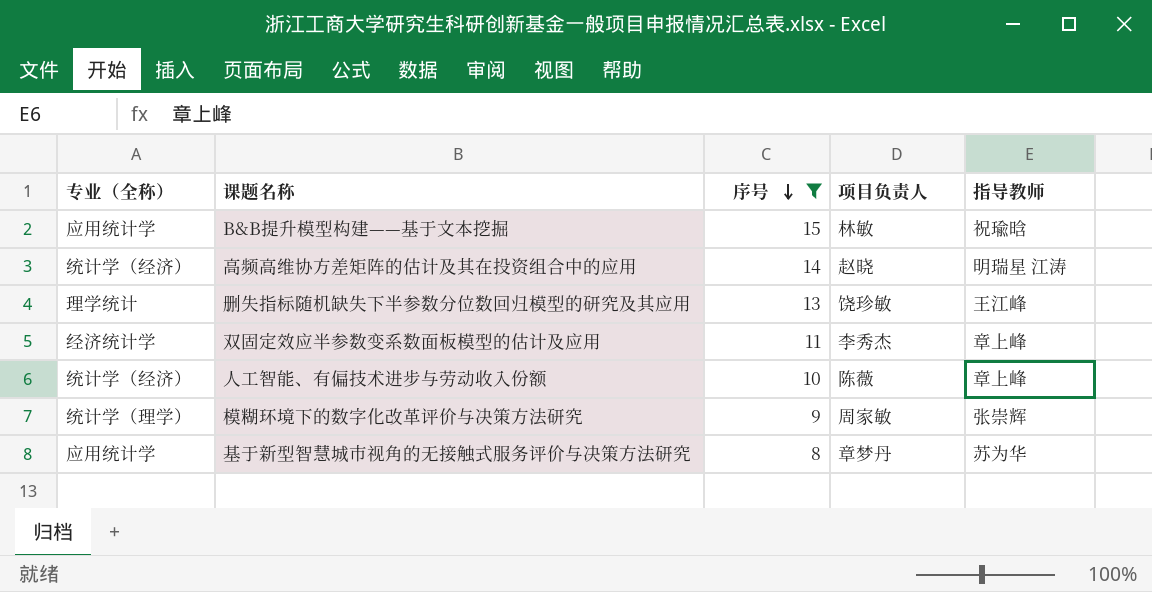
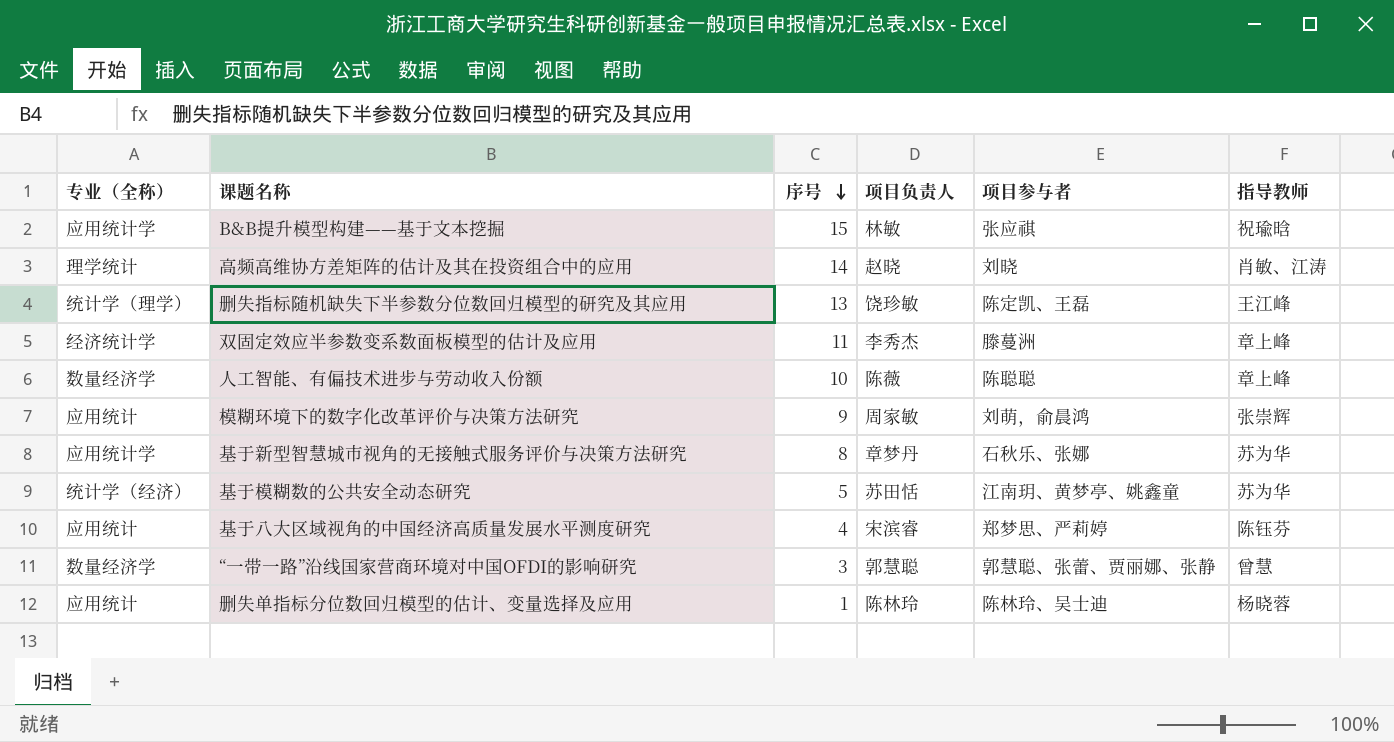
filter: 序号 >= 8 -> none
column 项目参与者 | position: none -> 5
高频高维协方差矩阵的估计及其在投资组合中的应用 | 专业（全称）: 统计学（经济） -> 理学统计
高频高维协方差矩阵的估计及其在投资组合中的应用 | 指导教师: 明瑞星 江涛 -> 肖敏、江涛
删失指标随机缺失下半参数分位数回归模型的研究及其应用 | 专业（全称）: 理学统计 -> 统计学（理学）
人工智能、有偏技术进步与劳动收入份额 | 专业（全称）: 统计学（经济） -> 数量经济学
模糊环境下的数字化改革评价与决策方法研究 | 专业（全称）: 统计学（理学） -> 应用统计

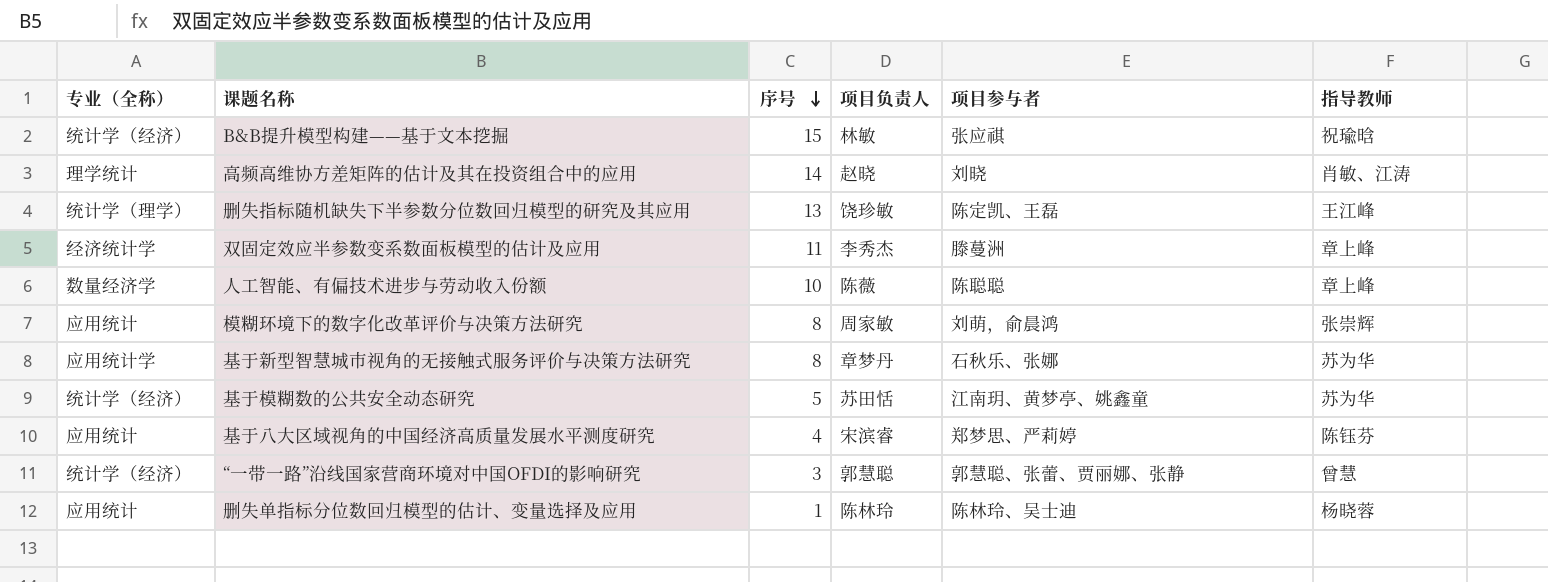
B&B提升模型构建——基于文本挖掘 | 专业（全称）: 应用统计学 -> 统计学（经济）
模糊环境下的数字化改革评价与决策方法研究 | 序号: 9 -> 8
“一带一路”沿线国家营商环境对中国OFDI的影响研究 | 专业（全称）: 数量经济学 -> 统计学（经济）

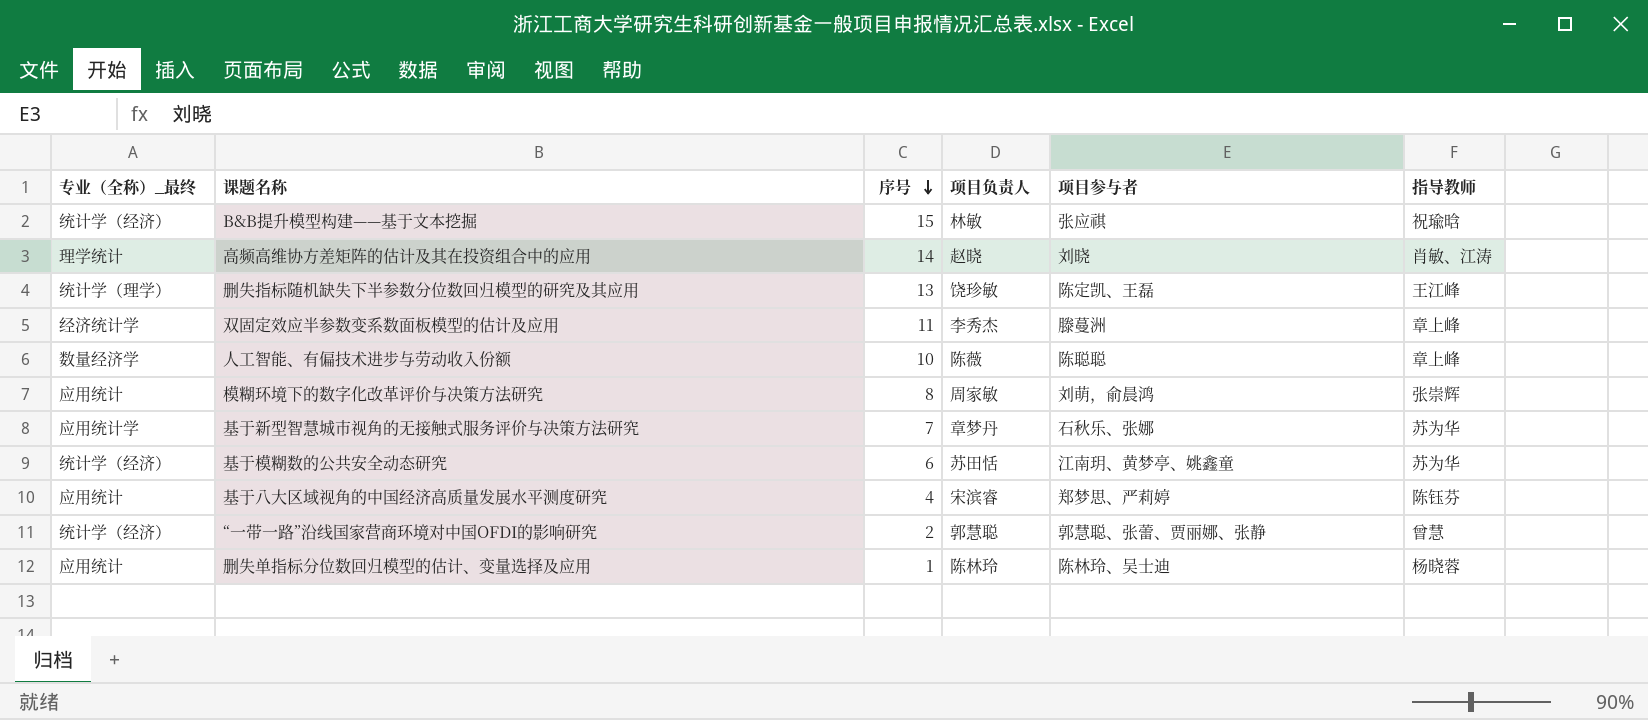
column name: 专业（全称） -> 专业（全称）_最终
基于新型智慧城市视角的无接触式服务评价与决策方法研究 | 序号: 8 -> 7
基于模糊数的公共安全动态研究 | 序号: 5 -> 6
“一带一路”沿线国家营商环境对中国OFDI的影响研究 | 序号: 3 -> 2

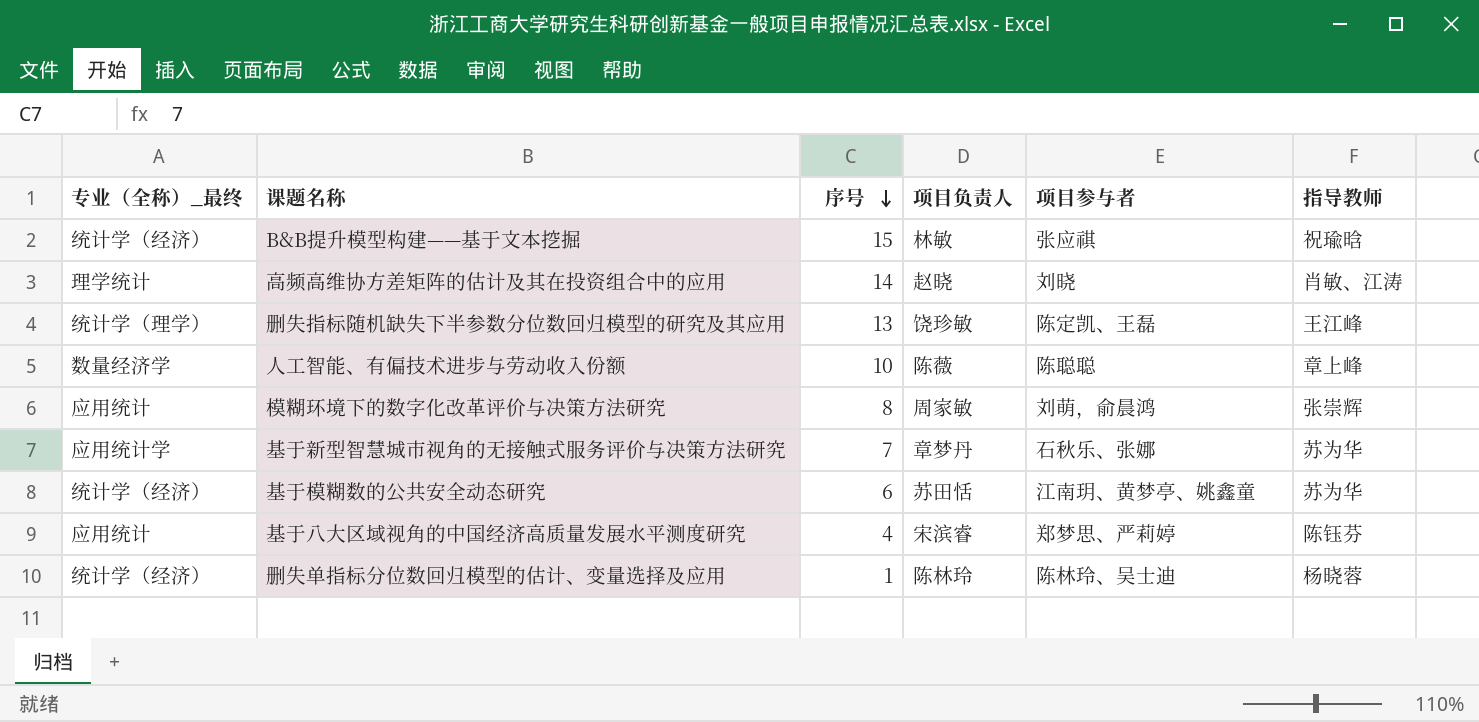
row 双固定效应半参数变系数面板模型的估计及应用: 经济统计学 | 11 | 李秀杰 | 滕蔓洲 | 章上峰 -> none
row “一带一路”沿线国家营商环境对中国OFDI的影响研究: 统计学（经济） | 2 | 郭慧聪 | 郭慧聪、张蕾、贾丽娜、张静 | 曾慧 -> none
删失单指标分位数回归模型的估计、变量选择及应用 | 专业（全称）_最终: 应用统计 -> 统计学（经济）

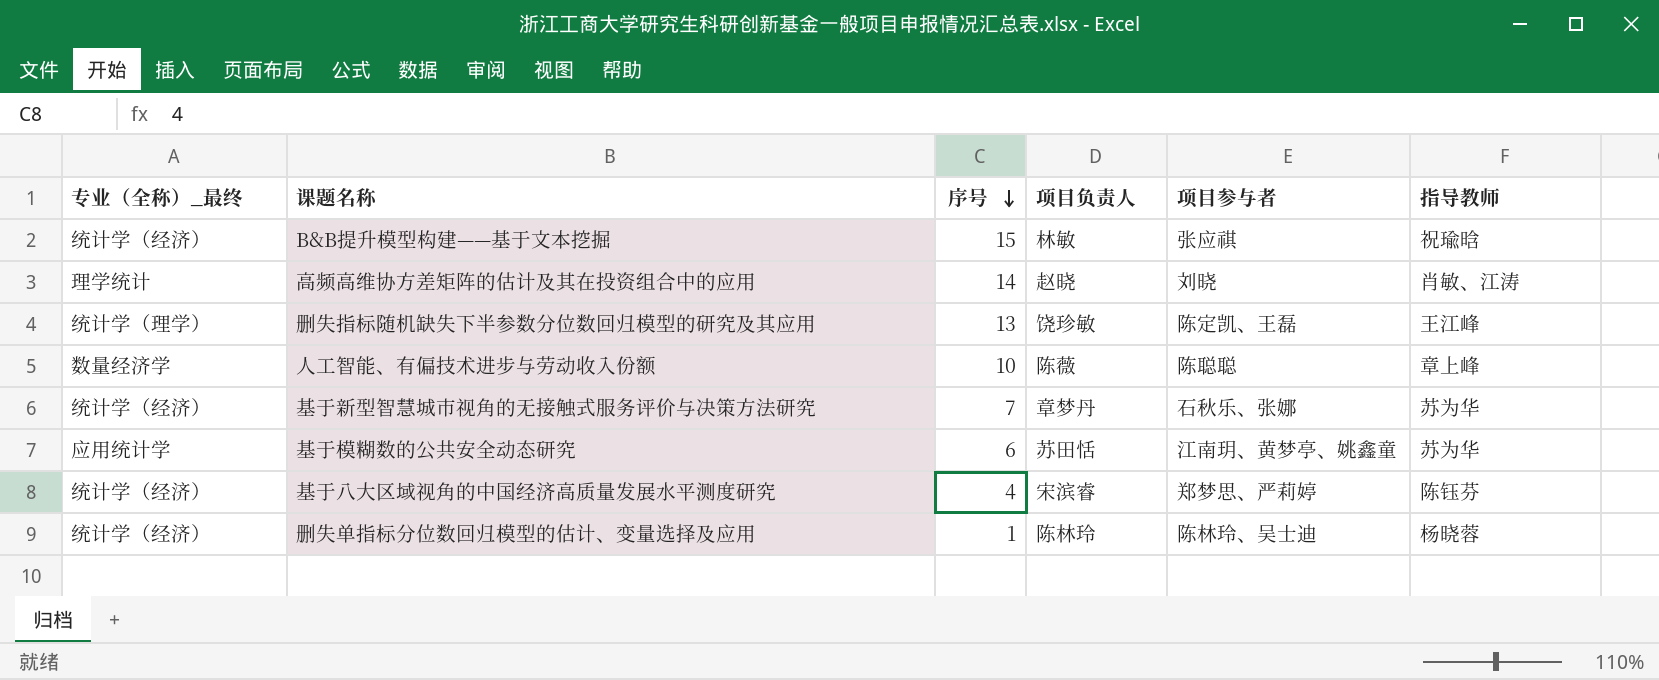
row 模糊环境下的数字化改革评价与决策方法研究: 应用统计 | 8 | 周家敏 | 刘萌，俞晨鸿 | 张崇辉 -> none
基于新型智慧城市视角的无接触式服务评价与决策方法研究 | 专业（全称）_最终: 应用统计学 -> 统计学（经济）
基于模糊数的公共安全动态研究 | 专业（全称）_最终: 统计学（经济） -> 应用统计学
基于八大区域视角的中国经济高质量发展水平测度研究 | 专业（全称）_最终: 应用统计 -> 统计学（经济）

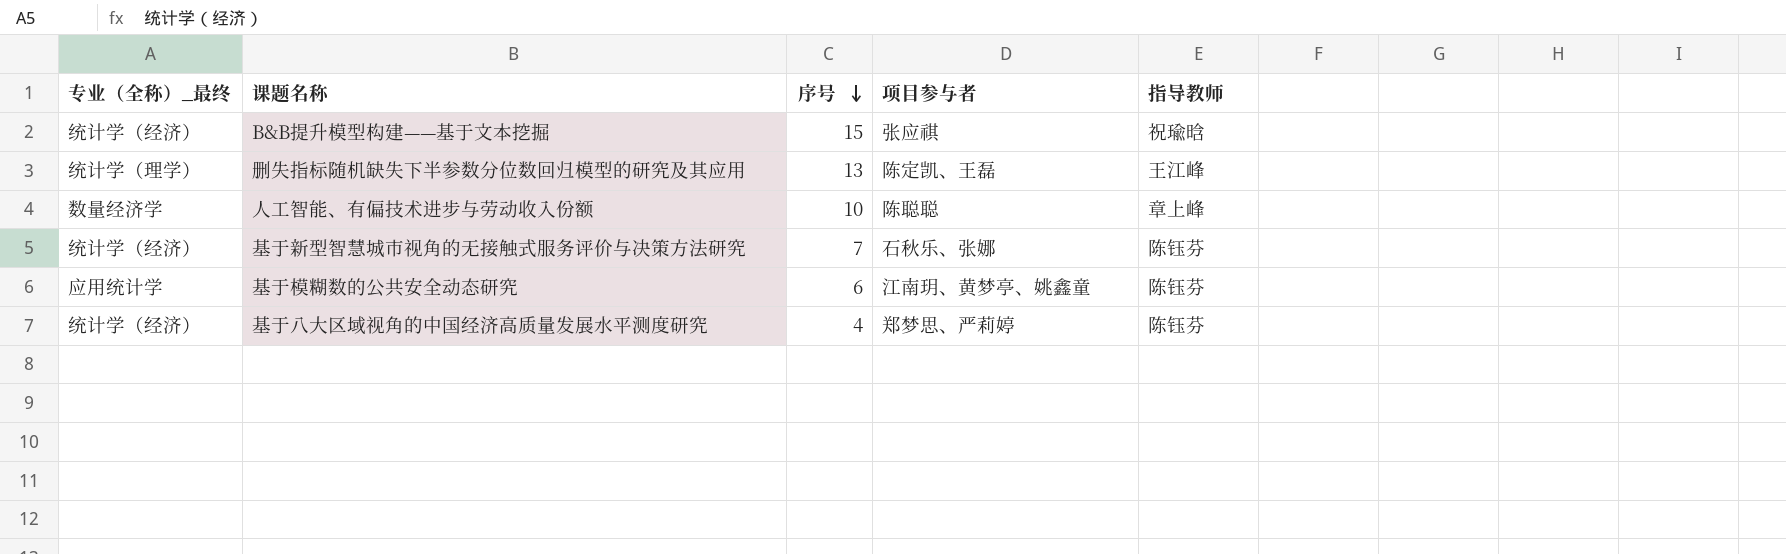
column 项目负责人 | position: 4 -> none
row 高频高维协方差矩阵的估计及其在投资组合中的应用: 理学统计 | 14 | 赵晓 | 刘晓 | 肖敏、江涛 -> none
row 删失单指标分位数回归模型的估计、变量选择及应用: 统计学（经济） | 1 | 陈林玲 | 陈林玲、吴士迪 | 杨晓蓉 -> none
基于新型智慧城市视角的无接触式服务评价与决策方法研究 | 指导教师: 苏为华 -> 陈钰芬
基于模糊数的公共安全动态研究 | 指导教师: 苏为华 -> 陈钰芬

